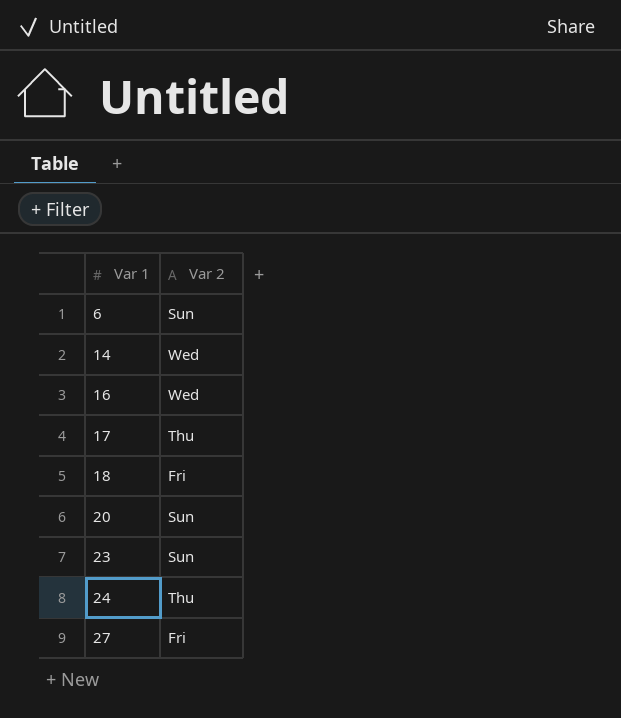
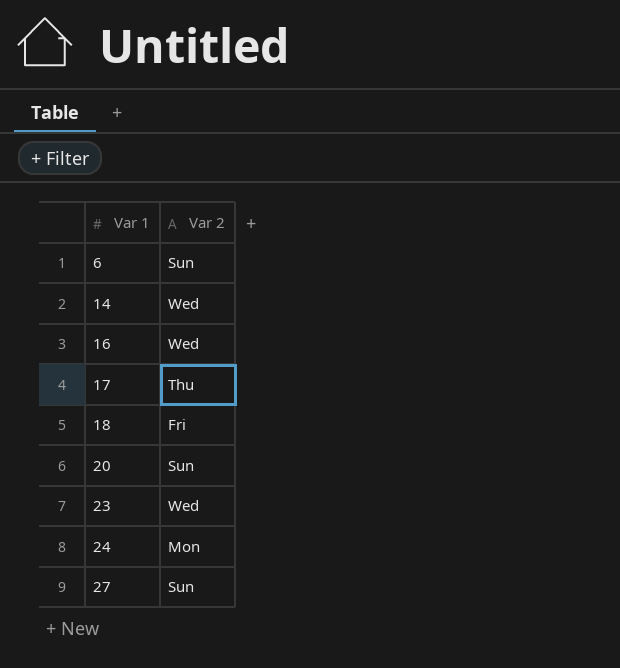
23 | Var 2: Sun -> Wed
24 | Var 2: Thu -> Mon
27 | Var 2: Fri -> Sun

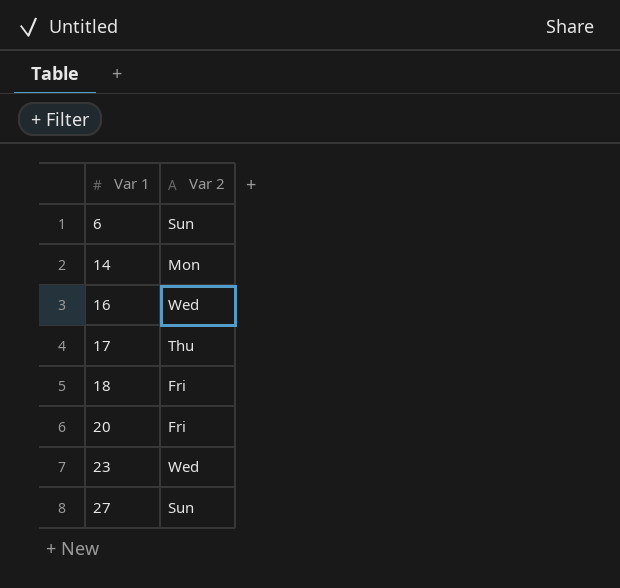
row 24: Mon -> none
14 | Var 2: Wed -> Mon
20 | Var 2: Sun -> Fri

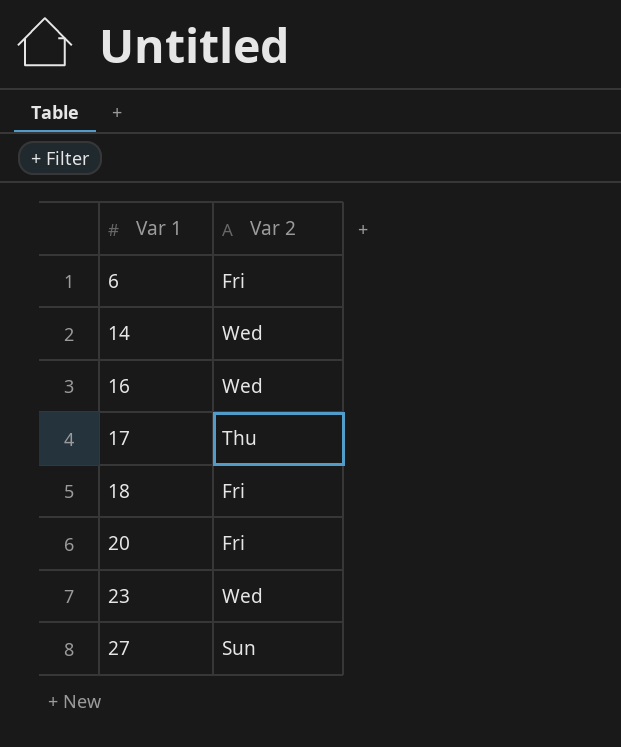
6 | Var 2: Sun -> Fri
14 | Var 2: Mon -> Wed

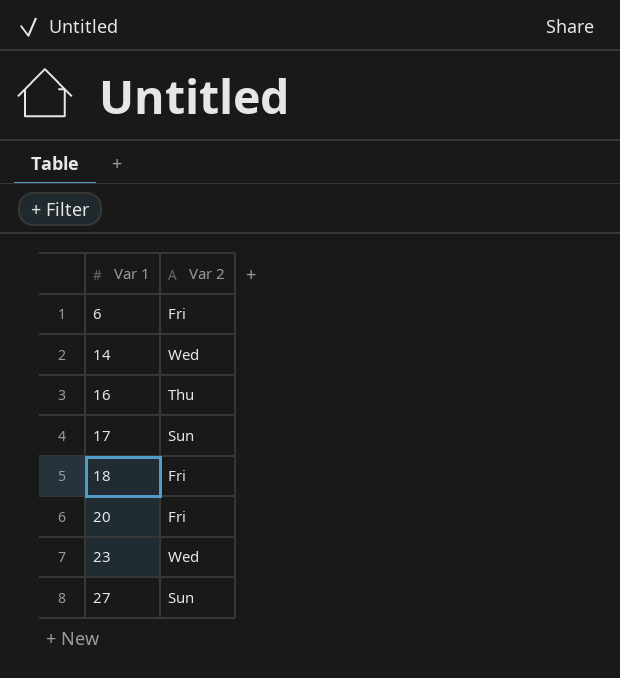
16 | Var 2: Wed -> Thu
17 | Var 2: Thu -> Sun

